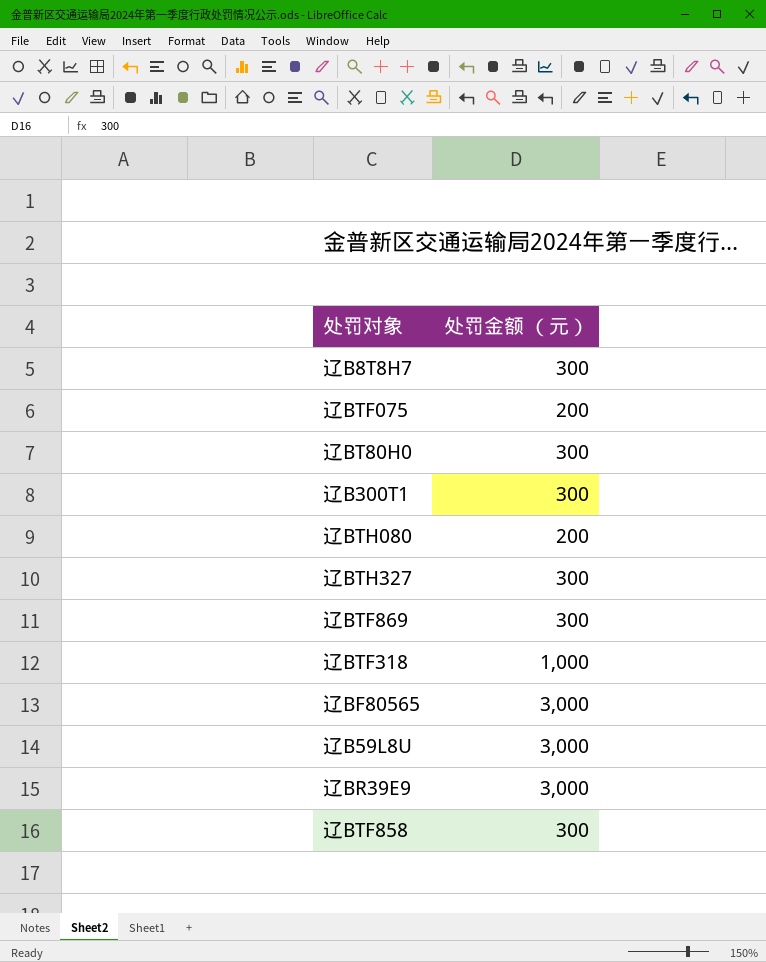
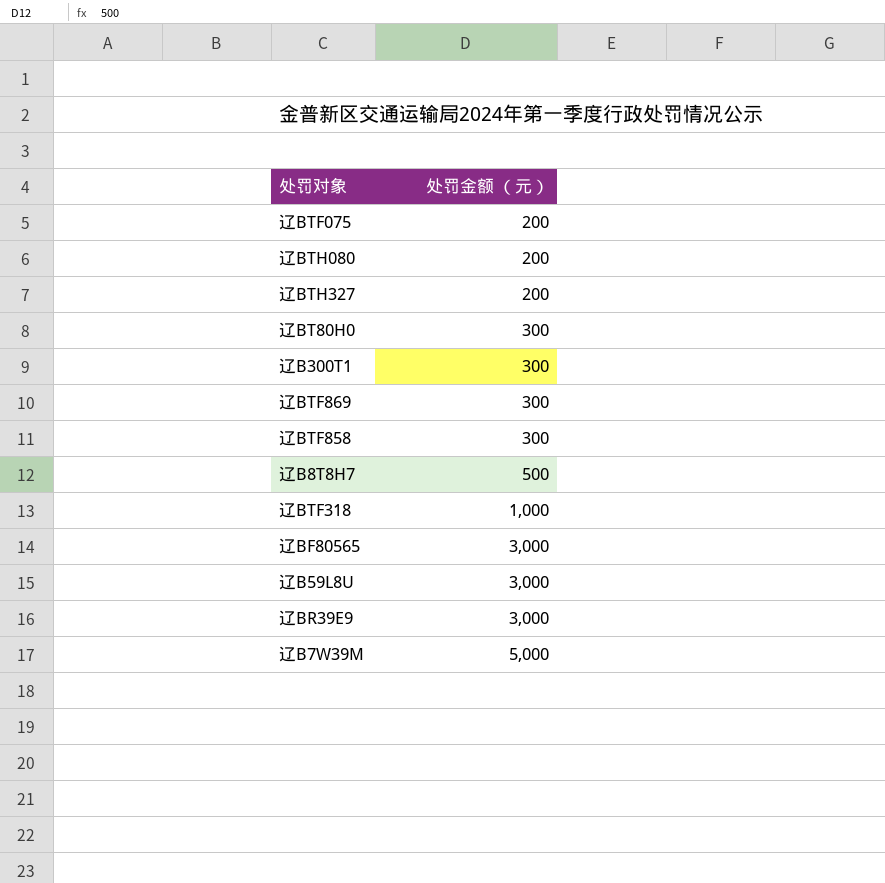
row order: none -> 处罚金额 （元） ascending
辽BTH327 | 处罚金额 （元）: 300 -> 200
辽B8T8H7 | 处罚金额 （元）: 300 -> 500
row 辽B7W39M: none -> 5,000

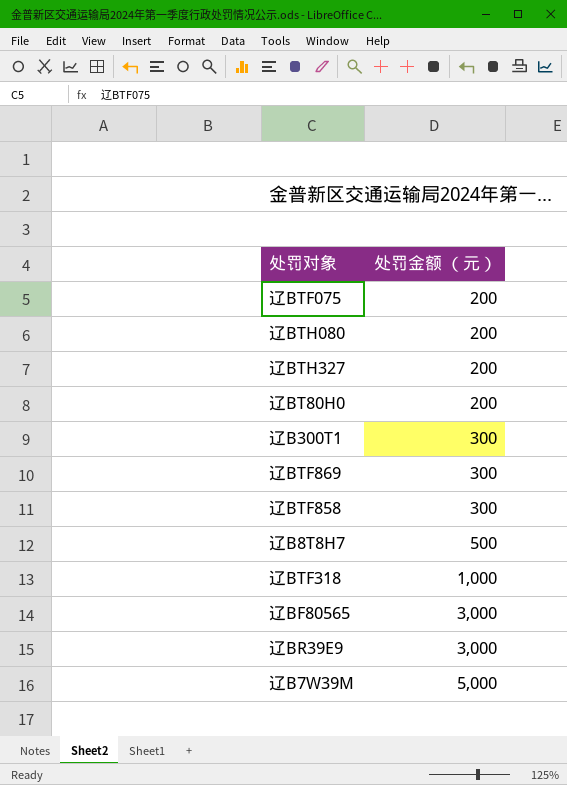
row 辽B59L8U: 3,000 -> none
辽BT80H0 | 处罚金额 （元）: 300 -> 200

